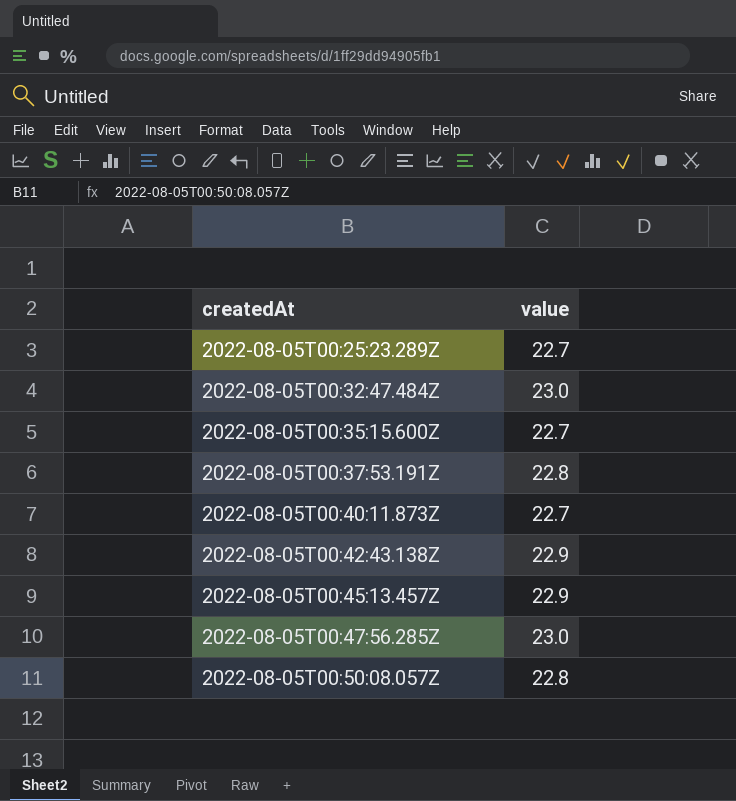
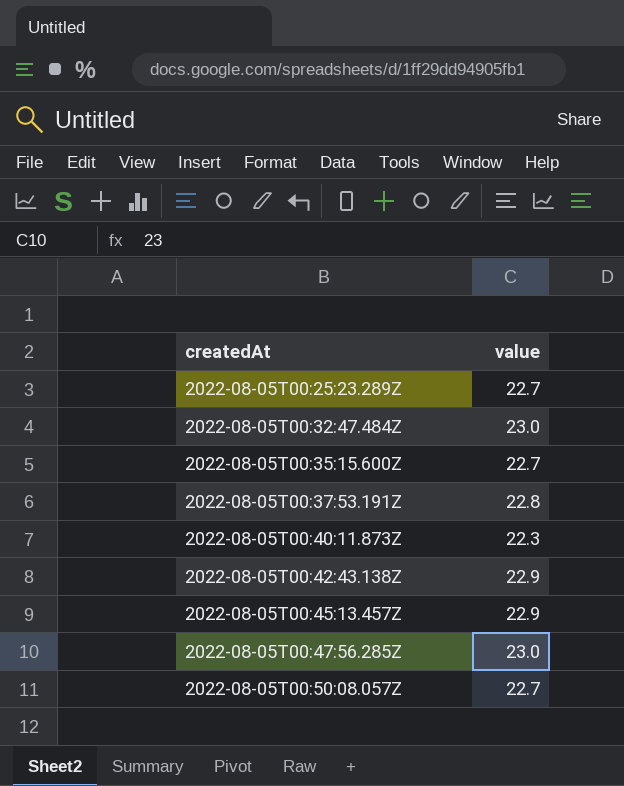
2022-08-05T00:40:11.873Z | value: 22.7 -> 22.3
2022-08-05T00:50:08.057Z | value: 22.8 -> 22.7

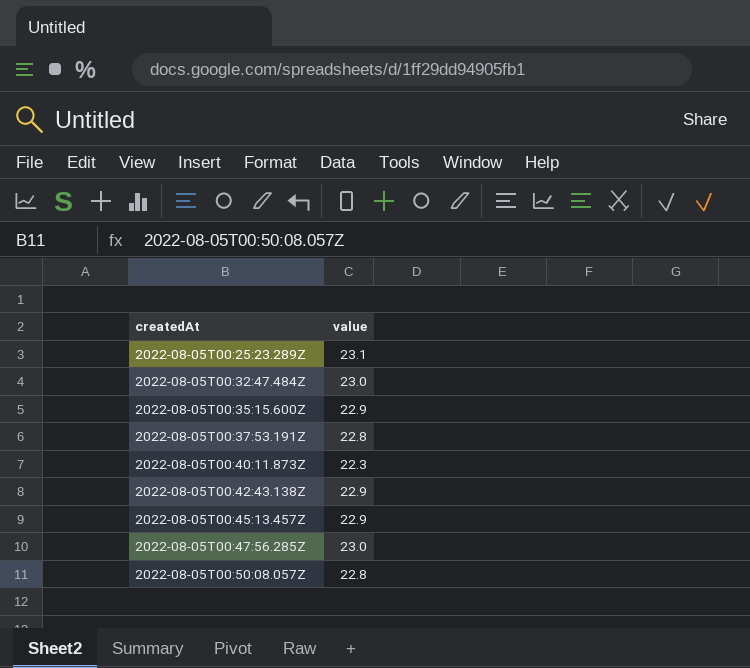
2022-08-05T00:25:23.289Z | value: 22.7 -> 23.1
2022-08-05T00:35:15.600Z | value: 22.7 -> 22.9
2022-08-05T00:50:08.057Z | value: 22.7 -> 22.8

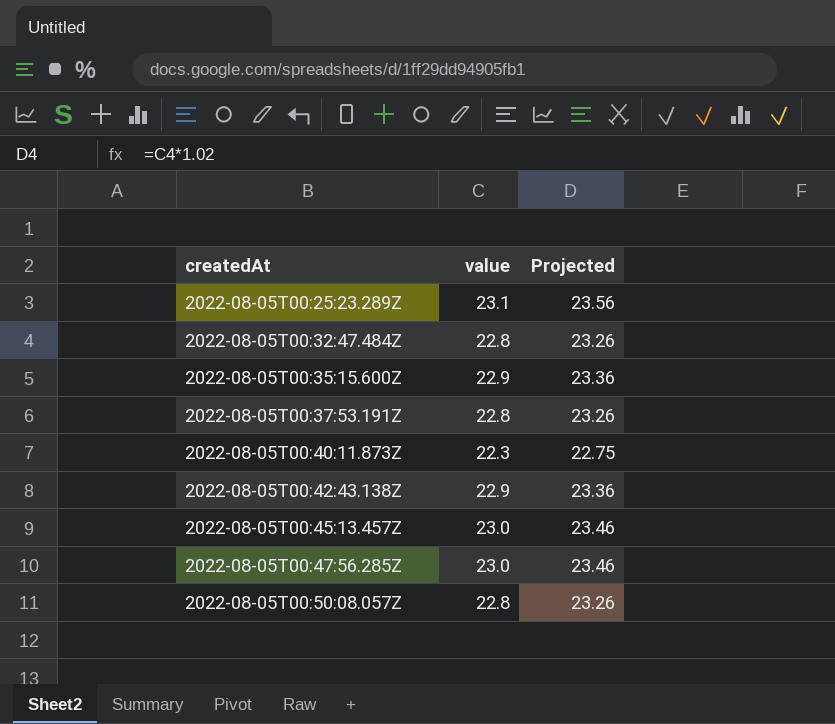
column Projected | formula: none -> [value] * 1.02
2022-08-05T00:32:47.484Z | value: 23.0 -> 22.8
2022-08-05T00:45:13.457Z | value: 22.9 -> 23.0

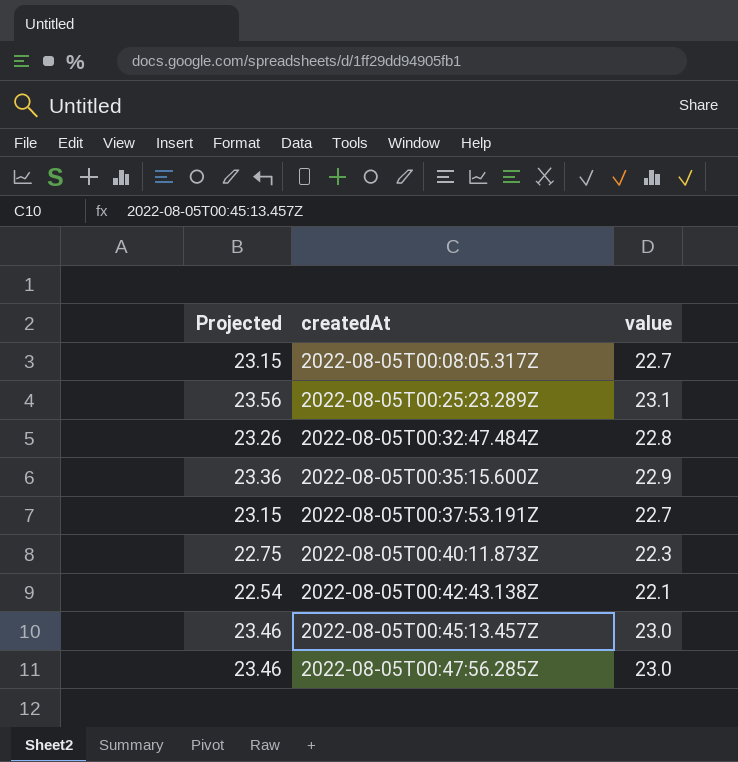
column Projected | position: 3 -> 1
row 2022-08-05T00:50:08.057Z: 22.8 | 23.26 -> none
row 2022-08-05T00:08:05.317Z: none -> 23.15 | 22.7
2022-08-05T00:37:53.191Z | Projected: 23.26 -> 23.15
2022-08-05T00:37:53.191Z | value: 22.8 -> 22.7
2022-08-05T00:42:43.138Z | Projected: 23.36 -> 22.54
2022-08-05T00:42:43.138Z | value: 22.9 -> 22.1

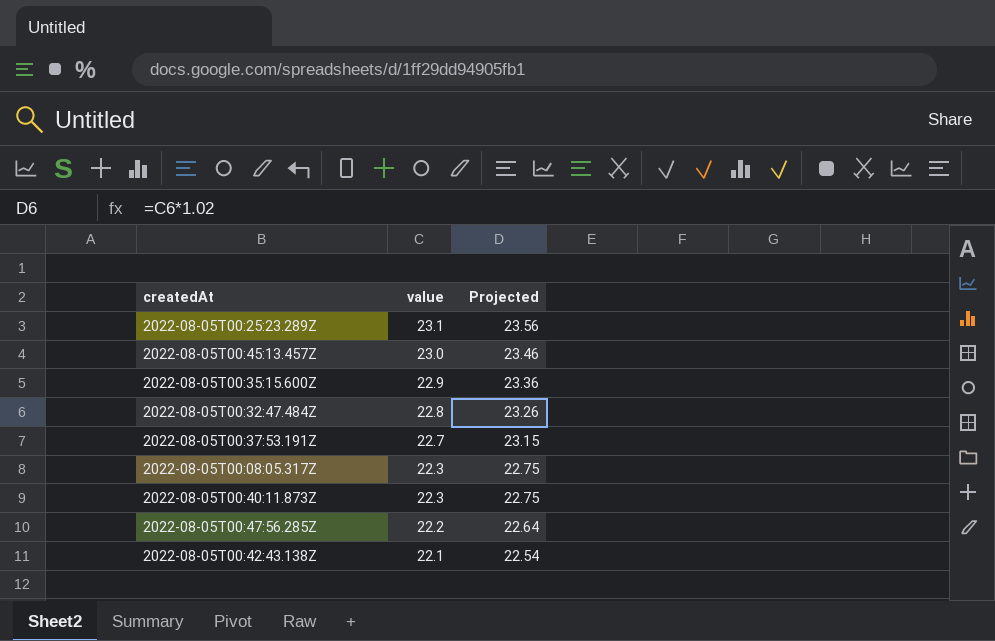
row order: createdAt ascending -> value descending
column Projected | position: 1 -> 3
2022-08-05T00:08:05.317Z | value: 22.7 -> 22.3
2022-08-05T00:08:05.317Z | Projected: 23.15 -> 22.75
2022-08-05T00:47:56.285Z | value: 23.0 -> 22.2
2022-08-05T00:47:56.285Z | Projected: 23.46 -> 22.64

